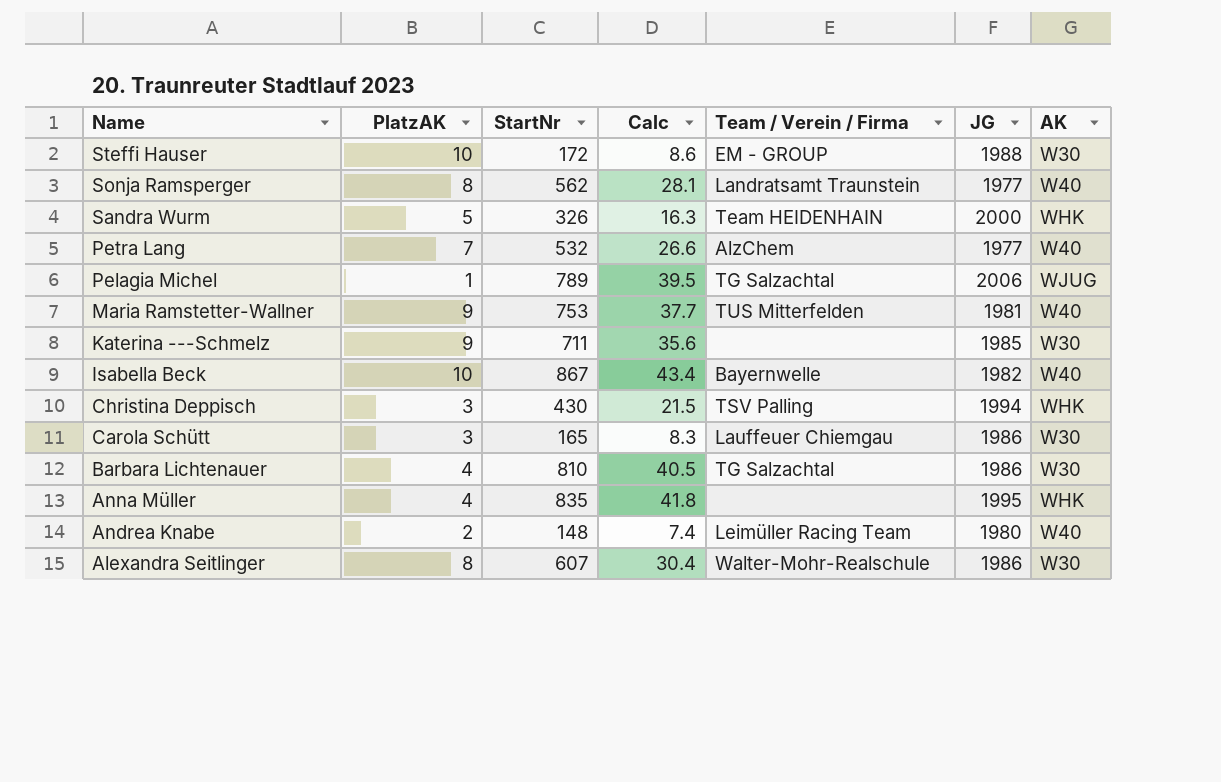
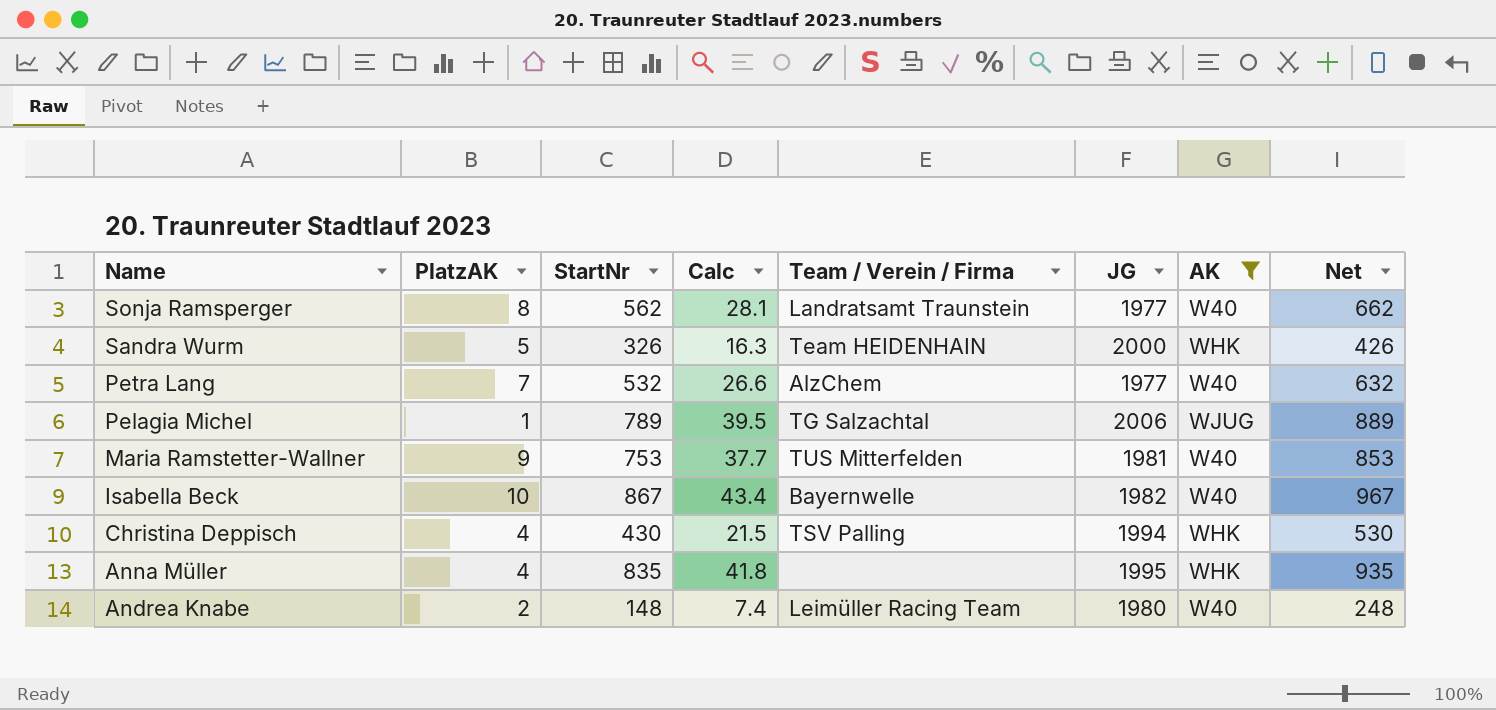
filter: none -> AK != W30
column Net | formula: none -> [StartNr] + 100
Christina Deppisch | PlatzAK: 3 -> 4

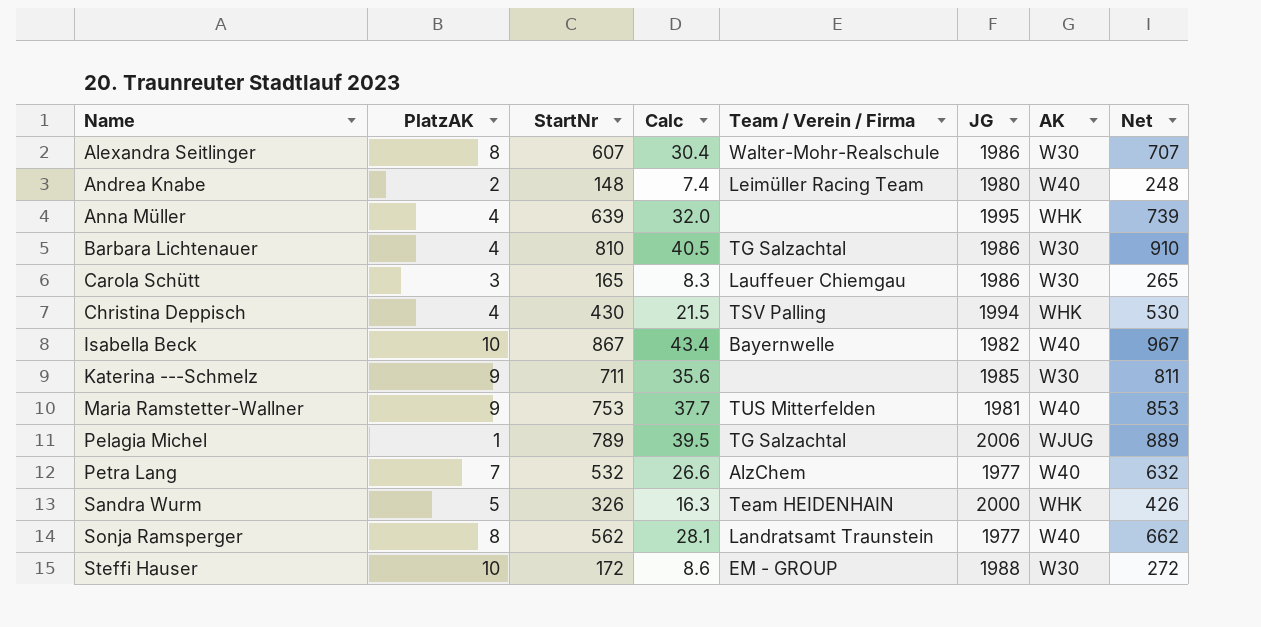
filter: AK != W30 -> none
row order: Name descending -> Name ascending
Anna Müller | StartNr: 835 -> 639
Anna Müller | Calc: 41.8 -> 32.0
Anna Müller | Net: 935 -> 739

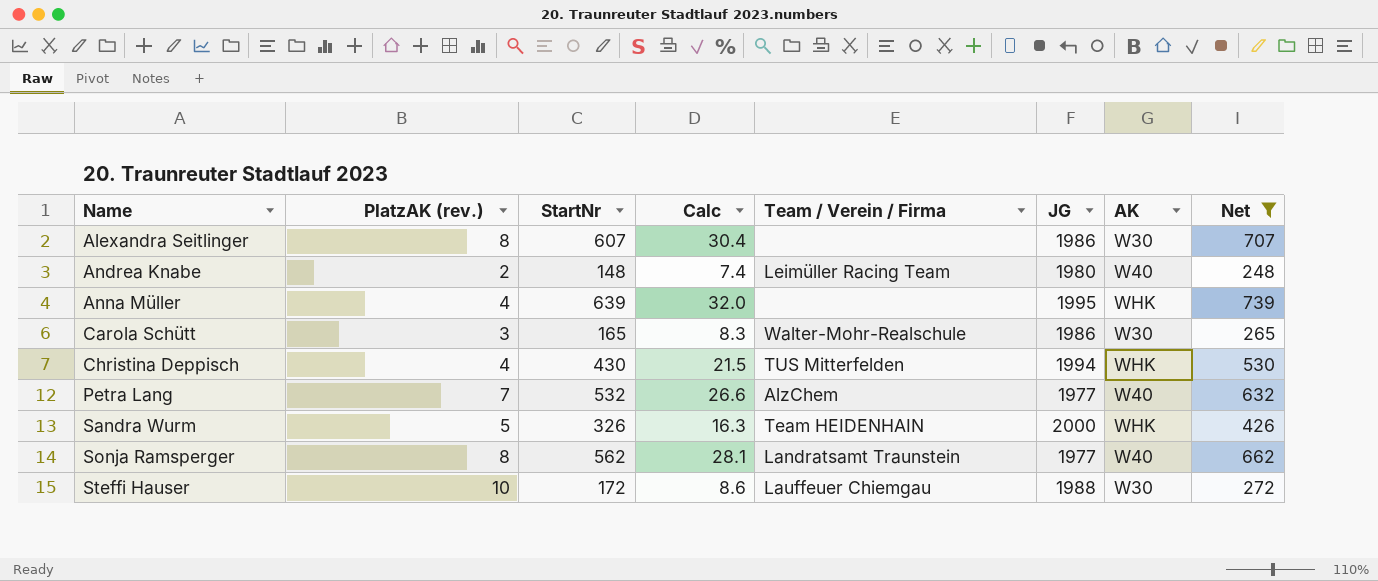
filter: none -> Net <= 739
column name: PlatzAK -> PlatzAK (rev.)
Alexandra Seitlinger | Team / Verein / Firma: Walter-Mohr-Realschule -> none
Carola Schütt | Team / Verein / Firma: Lauffeuer Chiemgau -> Walter-Mohr-Realschule
Christina Deppisch | Team / Verein / Firma: TSV Palling -> TUS Mitterfelden
Steffi Hauser | Team / Verein / Firma: EM - GROUP -> Lauffeuer Chiemgau

